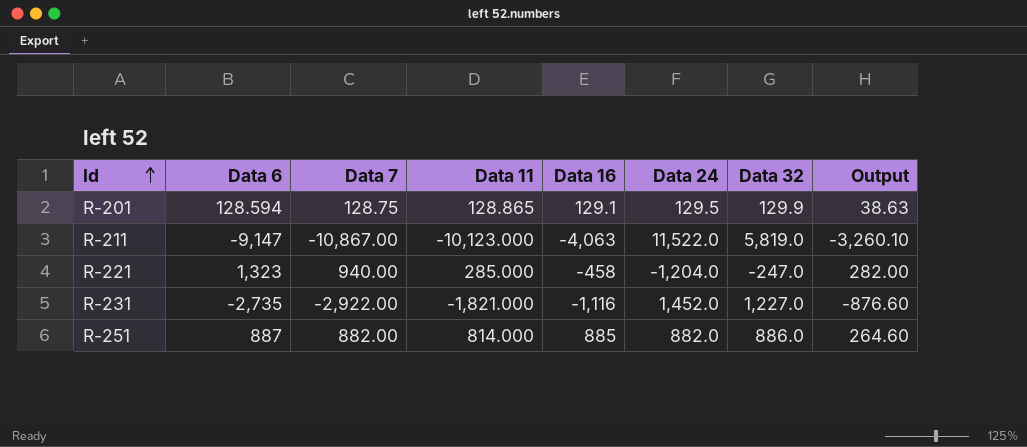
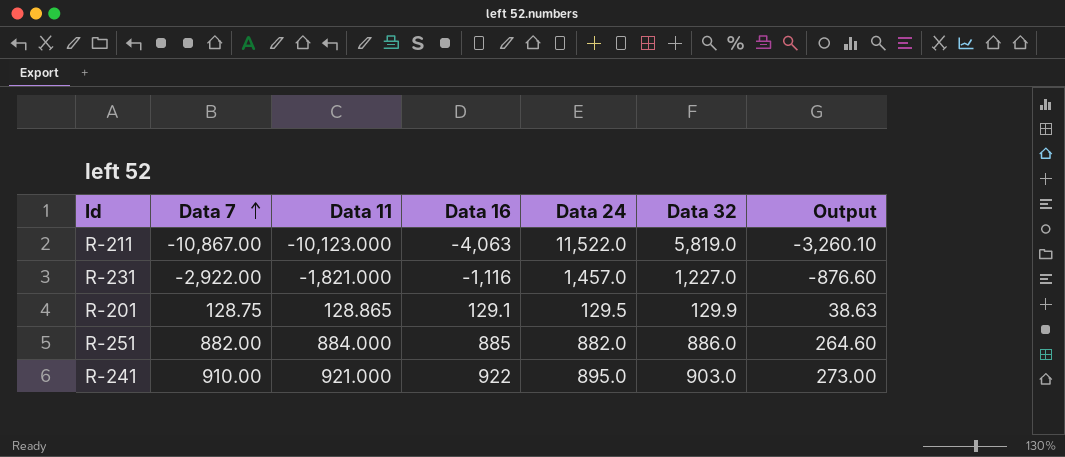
row order: Id ascending -> Data 7 ascending
column Data 6 | position: 2 -> none
row R-221: 1,323 | 940.00 | 285.000 | -458 | -1,204.0 | -247.0 | 282.00 -> none
R-231 | Data 24: 1,452.0 -> 1,457.0
R-251 | Data 11: 814.000 -> 884.000
row R-241: none -> 910.00 | 921.000 | 922 | 895.0 | 903.0 | 273.00

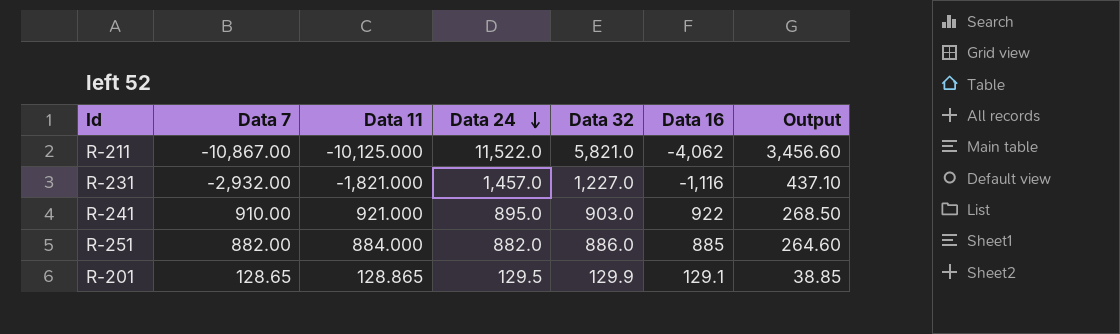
row order: Data 7 ascending -> Data 24 descending
column Data 16 | position: 4 -> 6
column Output | formula: [Data 7] * 0.3 -> [Data 24] * 0.3
R-211 | Data 11: -10,123.000 -> -10,125.000
R-211 | Data 32: 5,819.0 -> 5,821.0
R-211 | Data 16: -4,063 -> -4,062
R-231 | Data 7: -2,922.00 -> -2,932.00
R-201 | Data 7: 128.75 -> 128.65

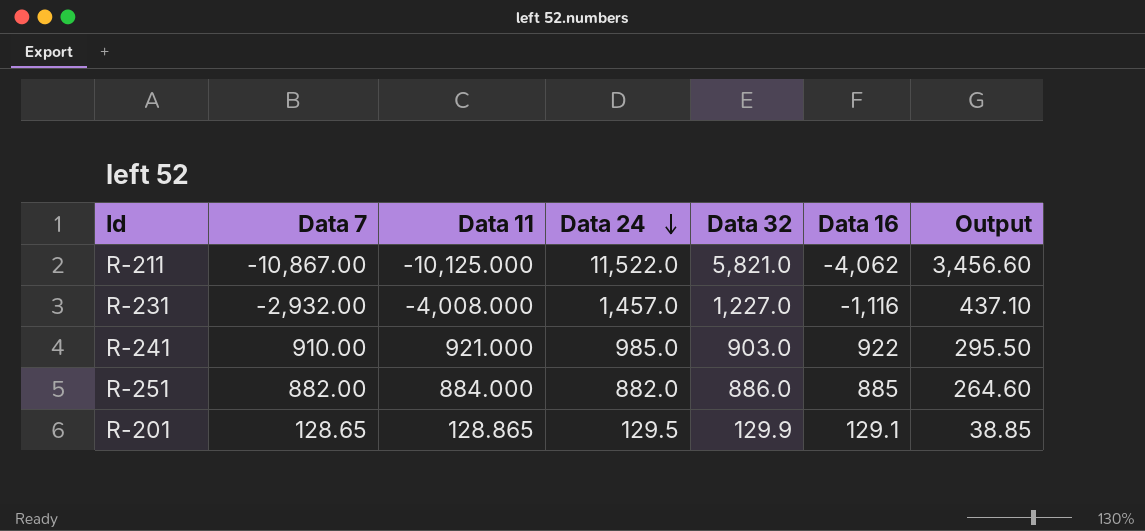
R-231 | Data 11: -1,821.000 -> -4,008.000
R-241 | Data 24: 895.0 -> 985.0
R-241 | Output: 268.50 -> 295.50

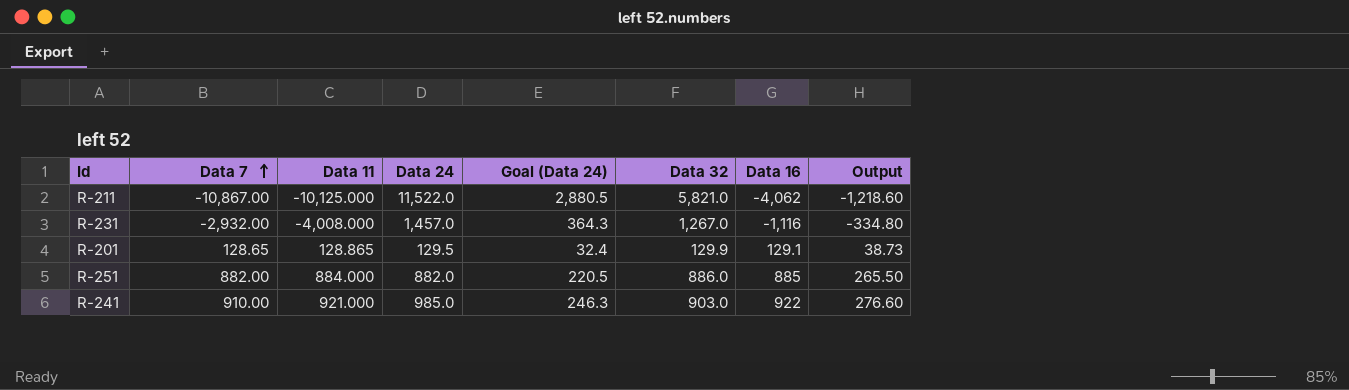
row order: Data 24 descending -> Data 7 ascending
column Goal (Data 24) | formula: none -> [Data 24] * 0.25
column Output | formula: [Data 24] * 0.3 -> [Data 16] * 0.3
R-231 | Data 32: 1,227.0 -> 1,267.0

